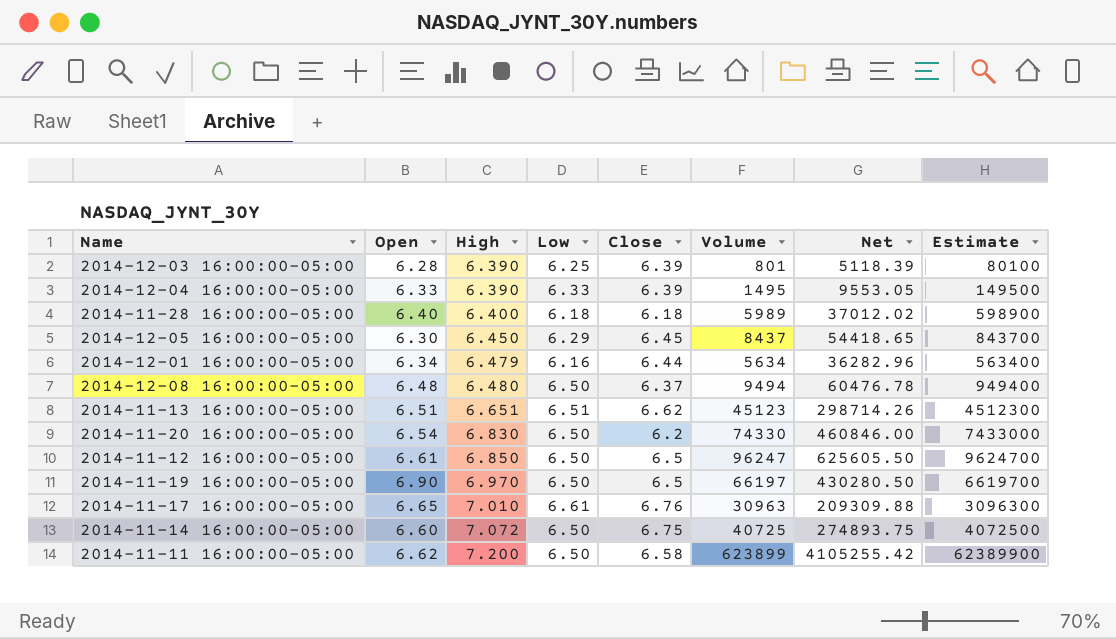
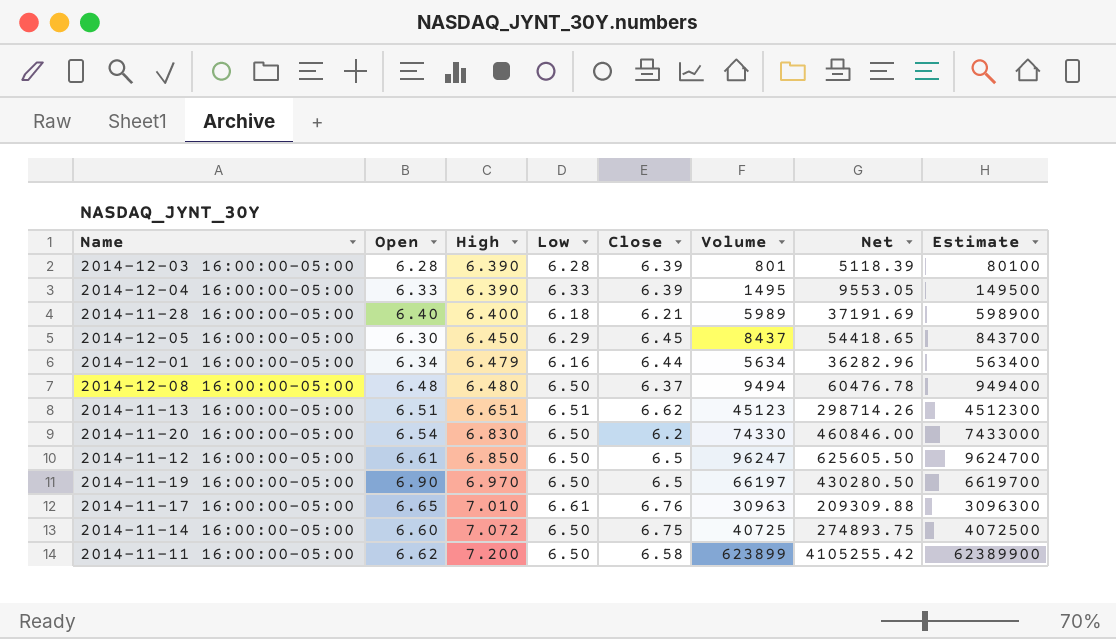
2014-12-03 16:00:00-05:00 | Low: 6.25 -> 6.28
2014-11-28 16:00:00-05:00 | Close: 6.18 -> 6.21
2014-11-28 16:00:00-05:00 | Net: 37012.02 -> 37191.69

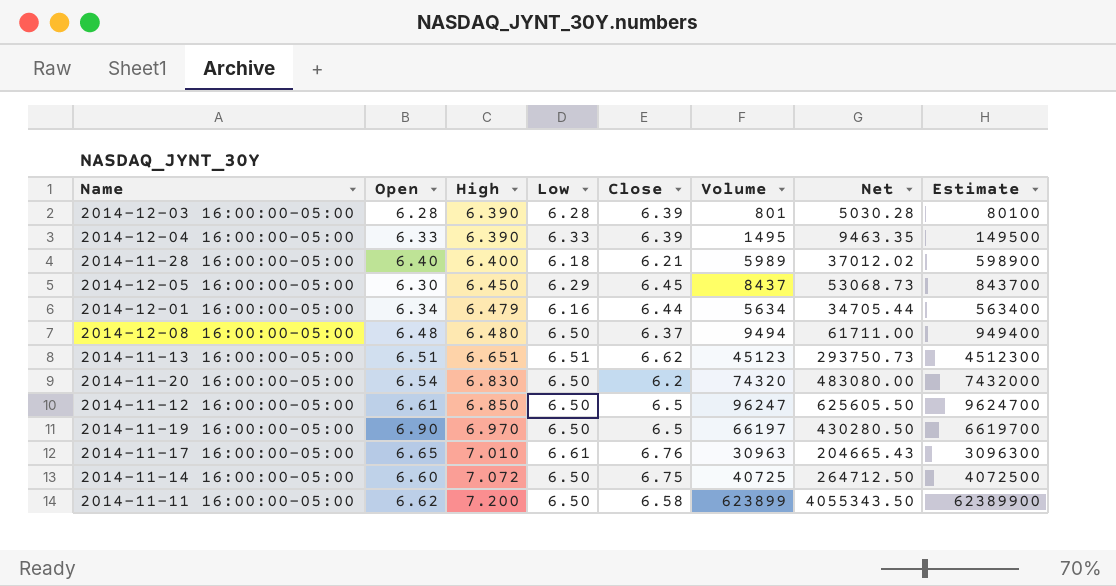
column Net | formula: [Close] * [Volume] -> [Low] * [Volume]
2014-11-20 16:00:00-05:00 | Volume: 74330 -> 74320
2014-11-20 16:00:00-05:00 | Estimate: 7433000 -> 7432000

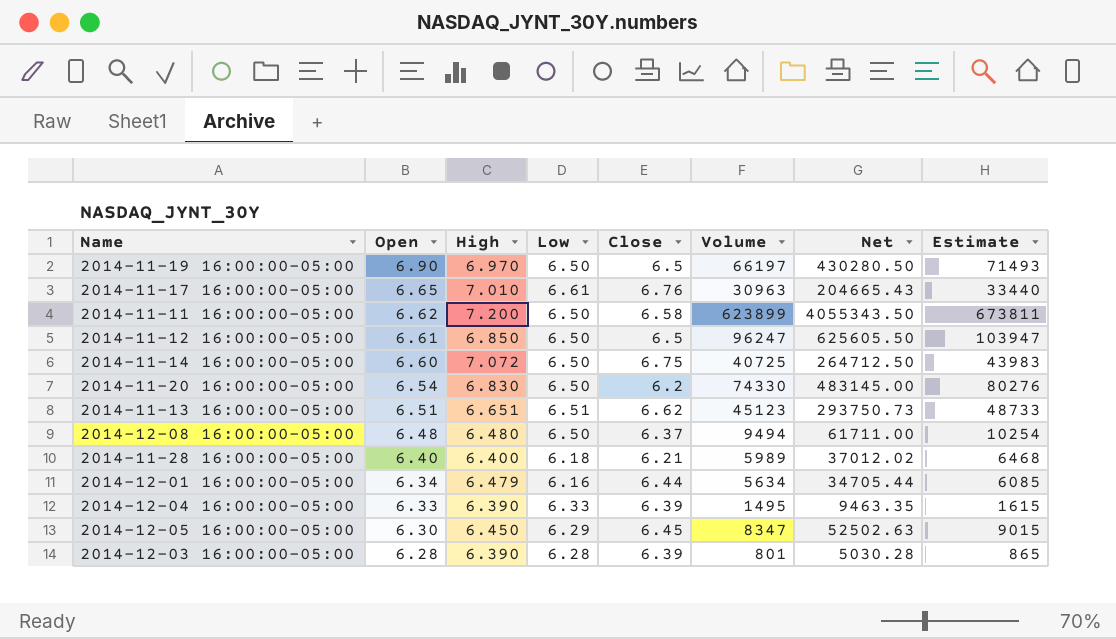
row order: High ascending -> Open descending
column Estimate | formula: [Volume] * 100 -> [Volume] * 1.08
2014-11-20 16:00:00-05:00 | Volume: 74320 -> 74330
2014-11-20 16:00:00-05:00 | Net: 483080.00 -> 483145.00
2014-12-05 16:00:00-05:00 | Volume: 8437 -> 8347
2014-12-05 16:00:00-05:00 | Net: 53068.73 -> 52502.63

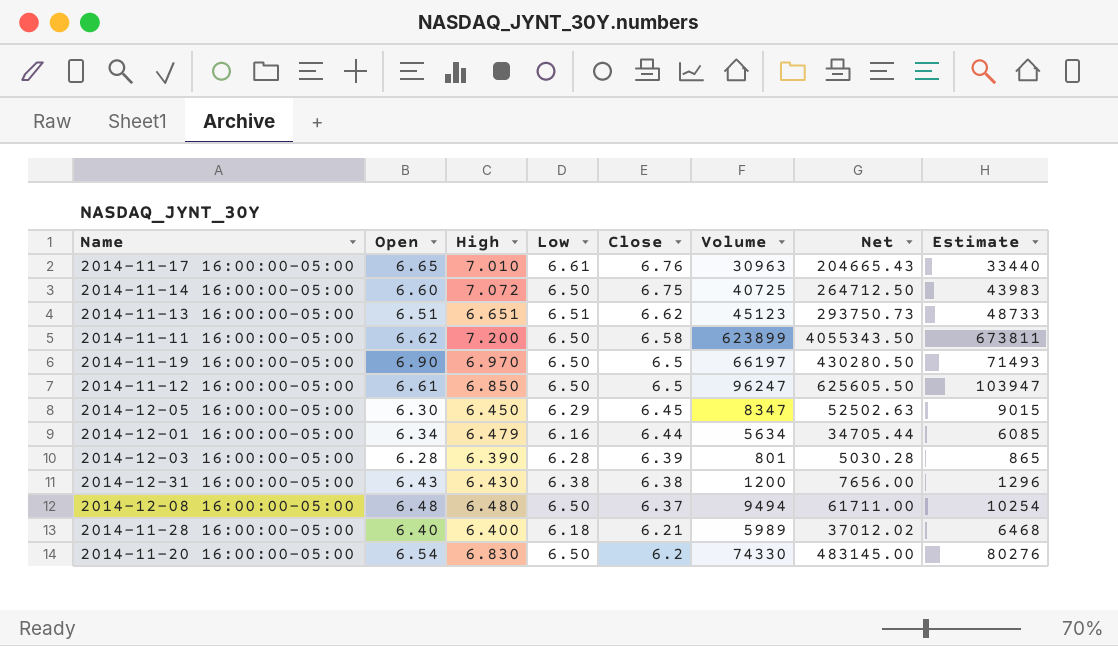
row order: Open descending -> Close descending
row 2014-12-04 16:00:00-05:00: 6.33 | 6.390 | 6.33 | 6.39 | 1495 | 9463.35 | 1615 -> none
row 2014-12-31 16:00:00-05:00: none -> 6.43 | 6.430 | 6.38 | 6.38 | 1200 | 7656.00 | 1296

